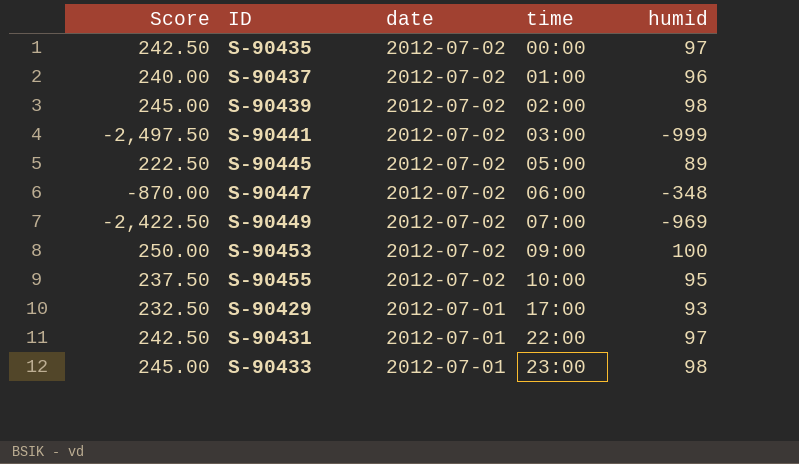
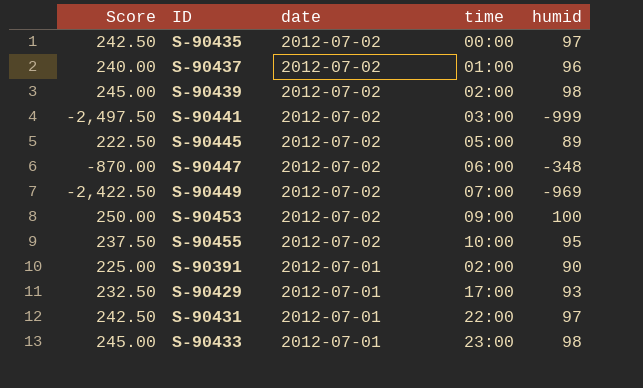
row S-90391: none -> 225.00 | 2012-07-01 | 02:00 | 90

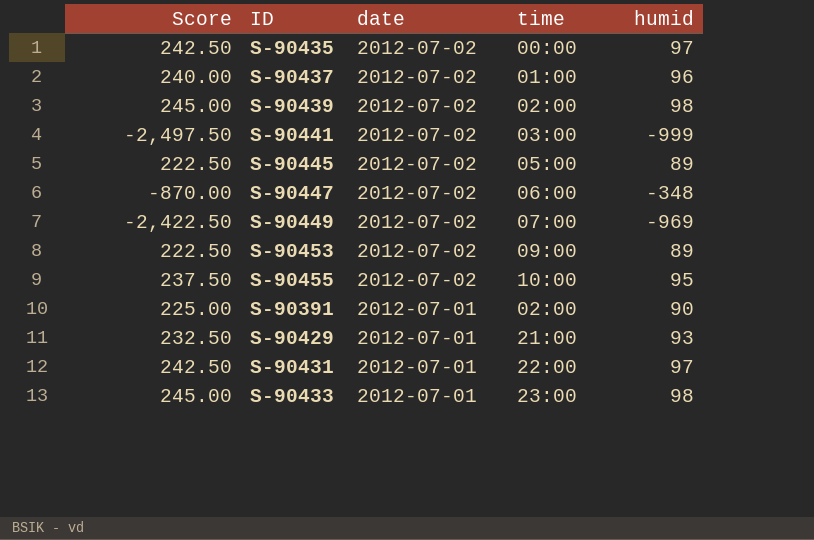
S-90453 | Score: 250.00 -> 222.50
S-90453 | humid: 100 -> 89
S-90429 | time: 17:00 -> 21:00

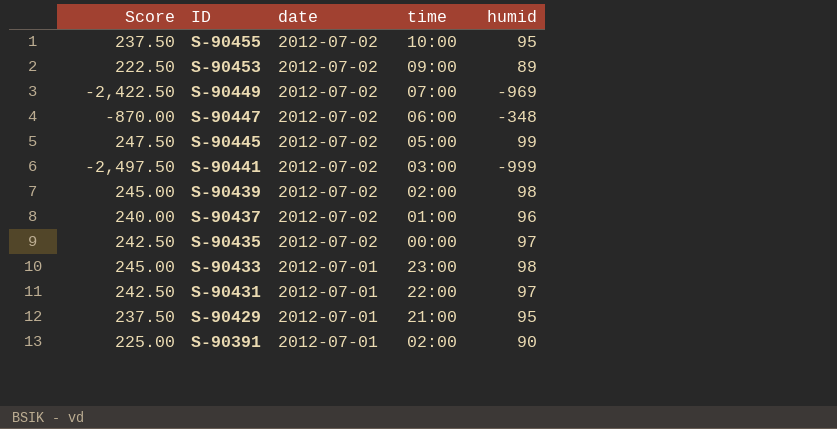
row order: date descending -> ID descending
S-90445 | Score: 222.50 -> 247.50
S-90445 | humid: 89 -> 99
S-90429 | Score: 232.50 -> 237.50
S-90429 | humid: 93 -> 95

